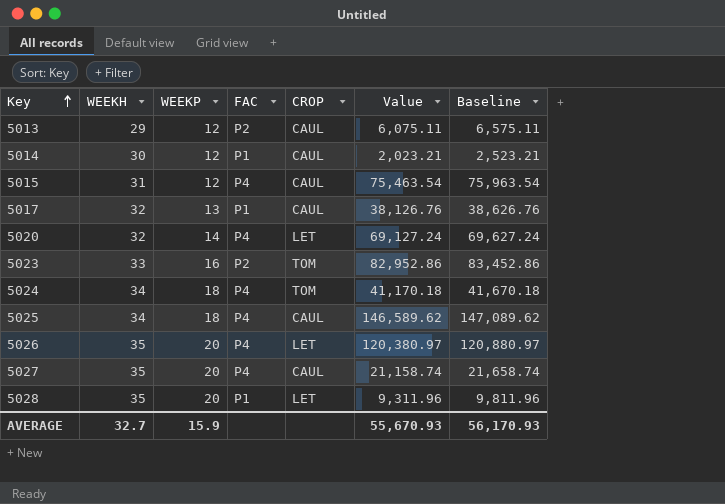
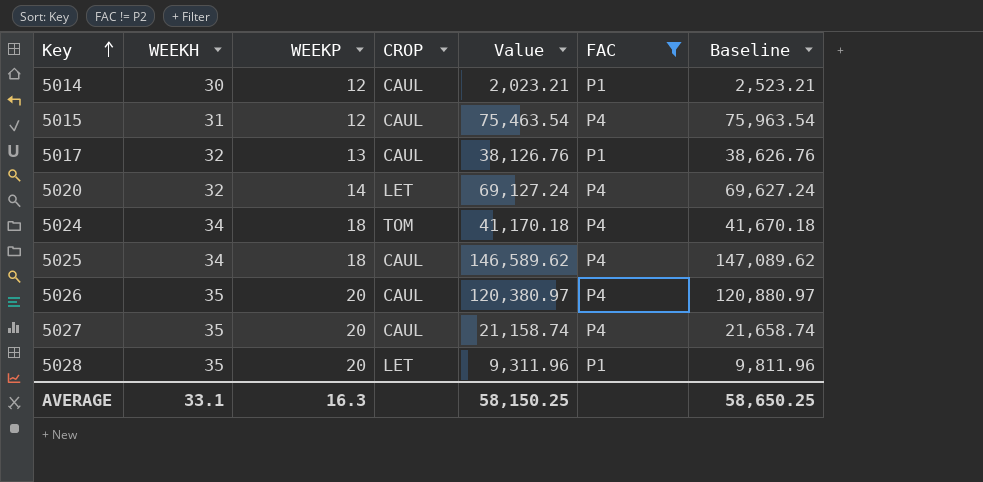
filter: none -> FAC != P2
column FAC | position: 4 -> 6
5026 | CROP: LET -> CAUL
AVERAGE | WEEKH: 32.7 -> 33.1
AVERAGE | WEEKP: 15.9 -> 16.3
AVERAGE | Value: 55,670.93 -> 58,150.25
AVERAGE | Baseline: 56,170.93 -> 58,650.25

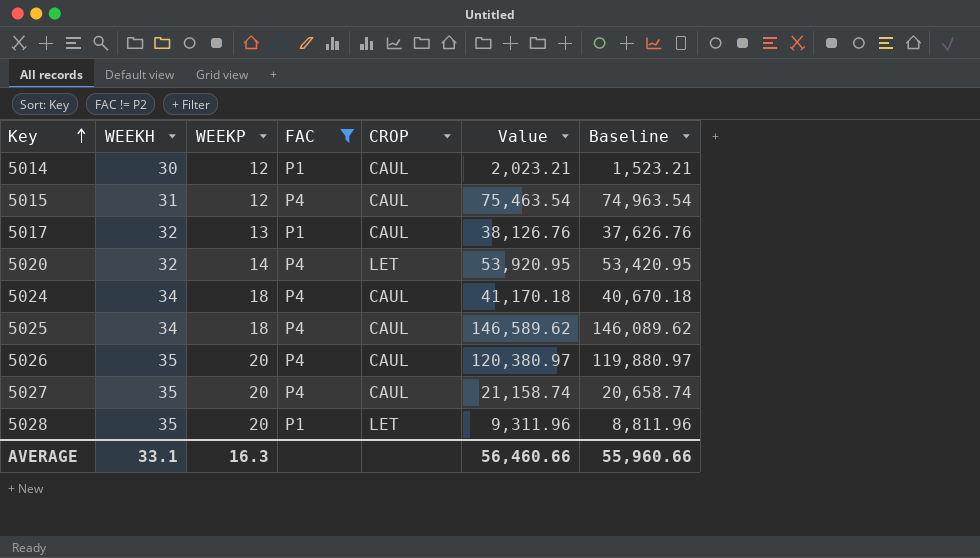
column FAC | position: 6 -> 4
column Baseline | formula: [Value] + 500 -> [Value] - 500
5020 | Value: 69,127.24 -> 53,920.95
5024 | CROP: TOM -> CAUL
AVERAGE | Value: 58,150.25 -> 56,460.66
AVERAGE | Baseline: 58,650.25 -> 55,960.66

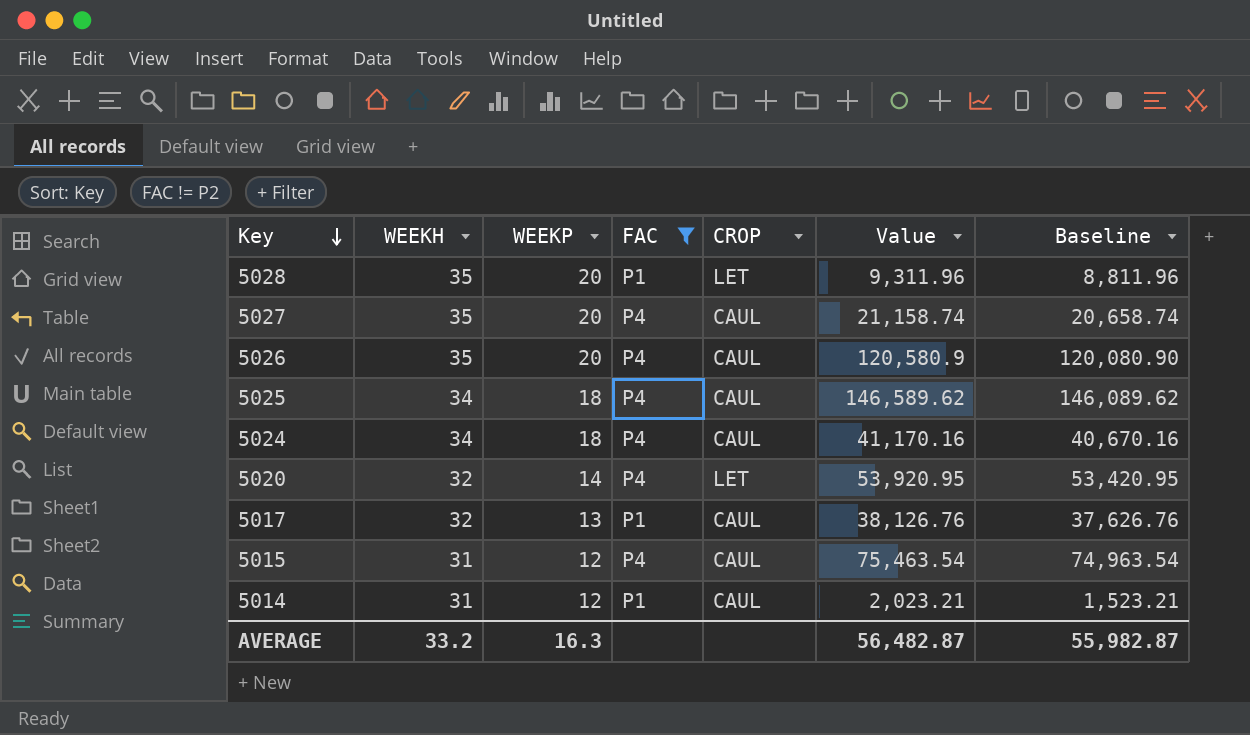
row order: Key ascending -> Key descending
5026 | Value: 120,380.97 -> 120,580.9
5026 | Baseline: 119,880.97 -> 120,080.90
5024 | Value: 41,170.18 -> 41,170.16
5024 | Baseline: 40,670.18 -> 40,670.16
5014 | WEEKH: 30 -> 31
AVERAGE | WEEKH: 33.1 -> 33.2
AVERAGE | Value: 56,460.66 -> 56,482.87
AVERAGE | Baseline: 55,960.66 -> 55,982.87

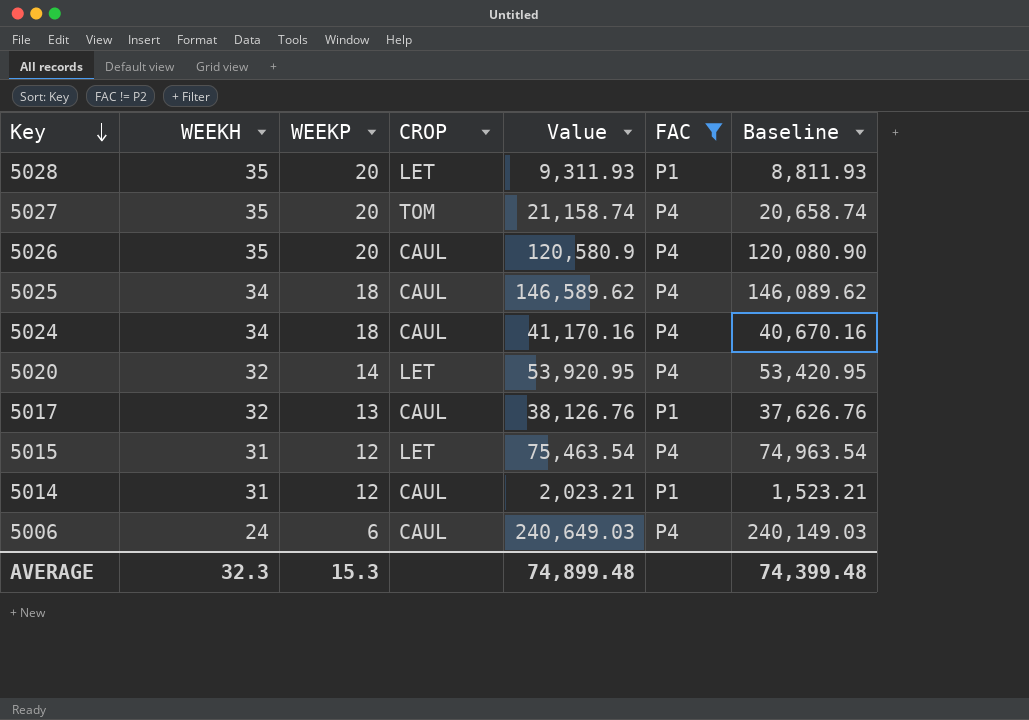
column FAC | position: 4 -> 6
5028 | Value: 9,311.96 -> 9,311.93
5028 | Baseline: 8,811.96 -> 8,811.93
5027 | CROP: CAUL -> TOM
5015 | CROP: CAUL -> LET
row 5006: none -> 24 | 6 | CAUL | 240,649.03 | P4 | 240,149.03
AVERAGE | WEEKH: 33.2 -> 32.3
AVERAGE | WEEKP: 16.3 -> 15.3
AVERAGE | Value: 56,482.87 -> 74,899.48
AVERAGE | Baseline: 55,982.87 -> 74,399.48

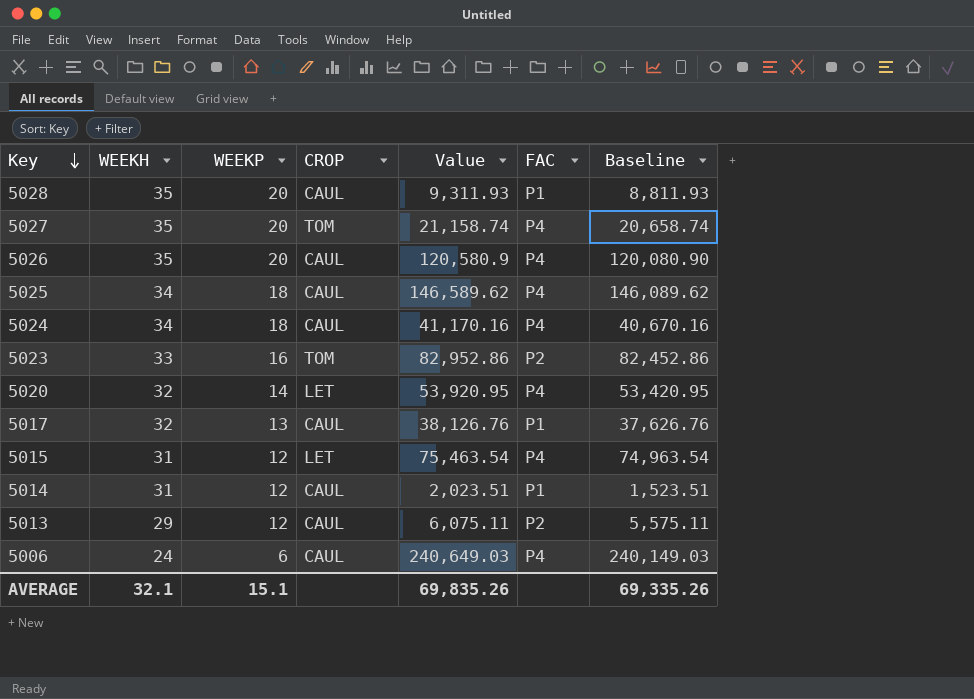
filter: FAC != P2 -> none
5028 | CROP: LET -> CAUL
5014 | Value: 2,023.21 -> 2,023.51
5014 | Baseline: 1,523.21 -> 1,523.51
AVERAGE | WEEKH: 32.3 -> 32.1
AVERAGE | WEEKP: 15.3 -> 15.1
AVERAGE | Value: 74,899.48 -> 69,835.26
AVERAGE | Baseline: 74,399.48 -> 69,335.26

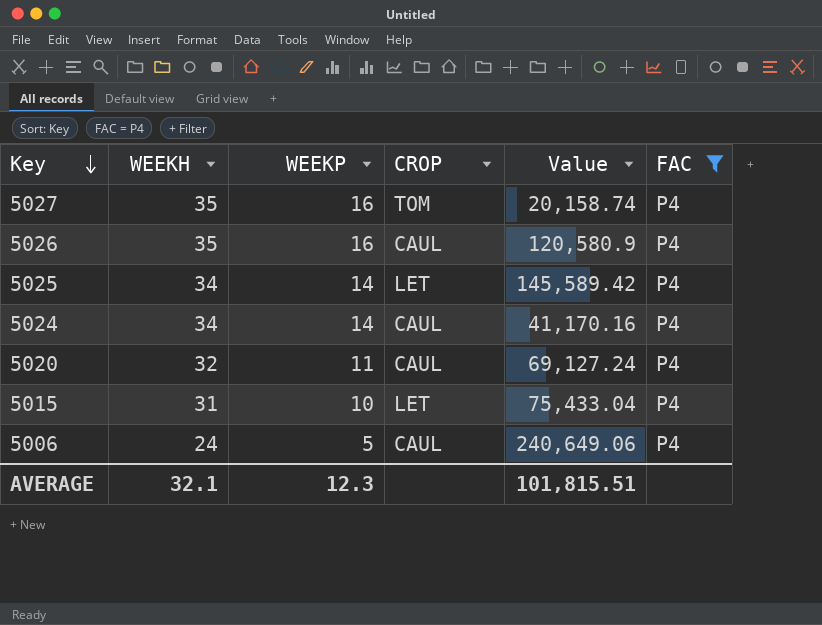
filter: none -> FAC = P4
column Baseline | formula: [Value] - 500 -> none
5027 | WEEKP: 20 -> 16
5027 | Value: 21,158.74 -> 20,158.74
5026 | WEEKP: 20 -> 16
5025 | WEEKP: 18 -> 14
5025 | CROP: CAUL -> LET
5025 | Value: 146,589.62 -> 145,589.42
5024 | WEEKP: 18 -> 14
5020 | WEEKP: 14 -> 11
5020 | CROP: LET -> CAUL
5020 | Value: 53,920.95 -> 69,127.24
5015 | WEEKP: 12 -> 10
5015 | Value: 75,463.54 -> 75,433.04
5006 | WEEKP: 6 -> 5
5006 | Value: 240,649.03 -> 240,649.06
AVERAGE | WEEKP: 15.1 -> 12.3
AVERAGE | Value: 69,835.26 -> 101,815.51

